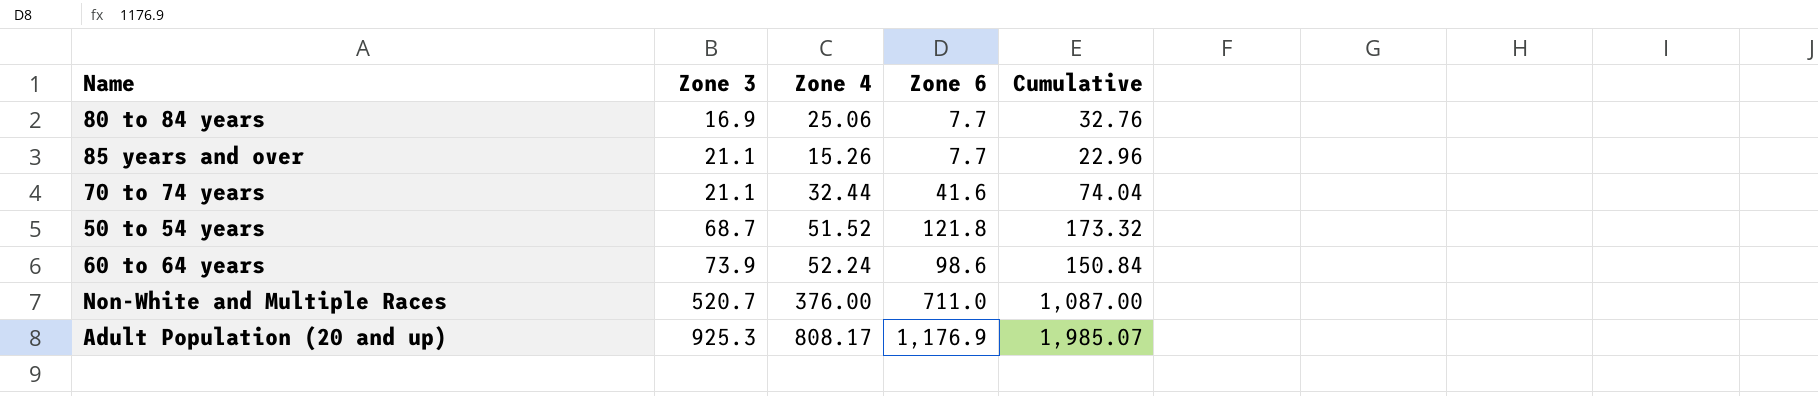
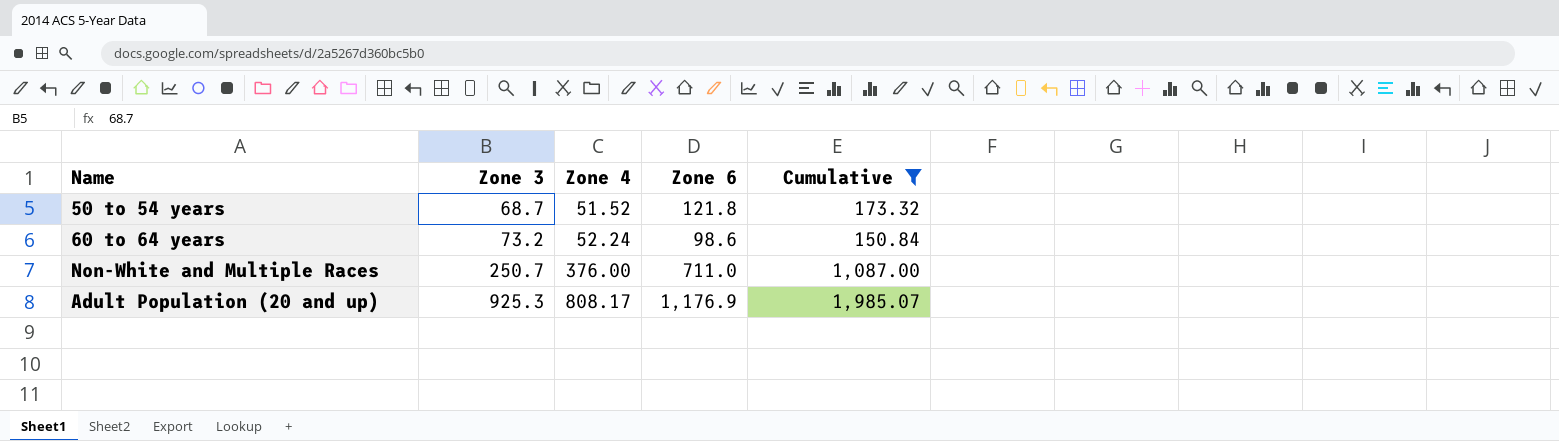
filter: none -> Cumulative >= 150.84
60 to 64 years | Zone 3: 73.9 -> 73.2
Non-White and Multiple Races | Zone 3: 520.7 -> 250.7

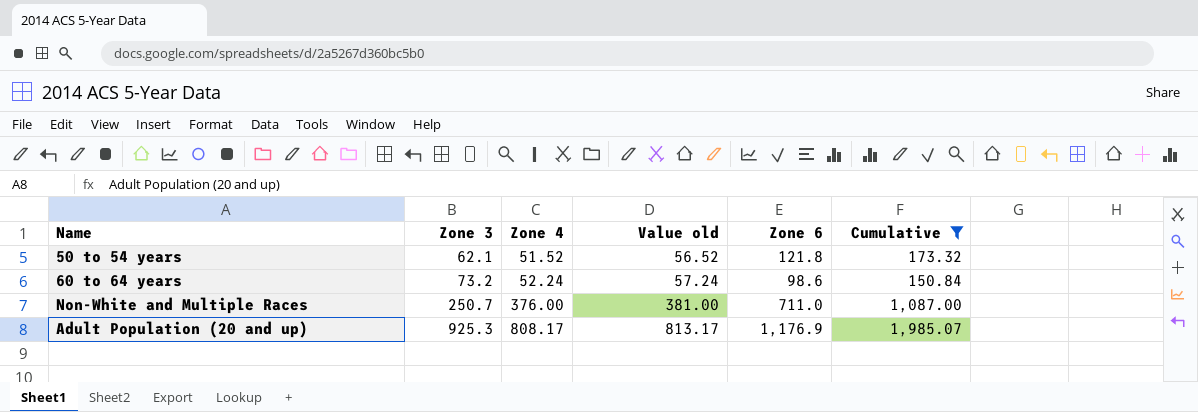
column Value old | formula: none -> [Zone 4] + 5
50 to 54 years | Zone 3: 68.7 -> 62.1

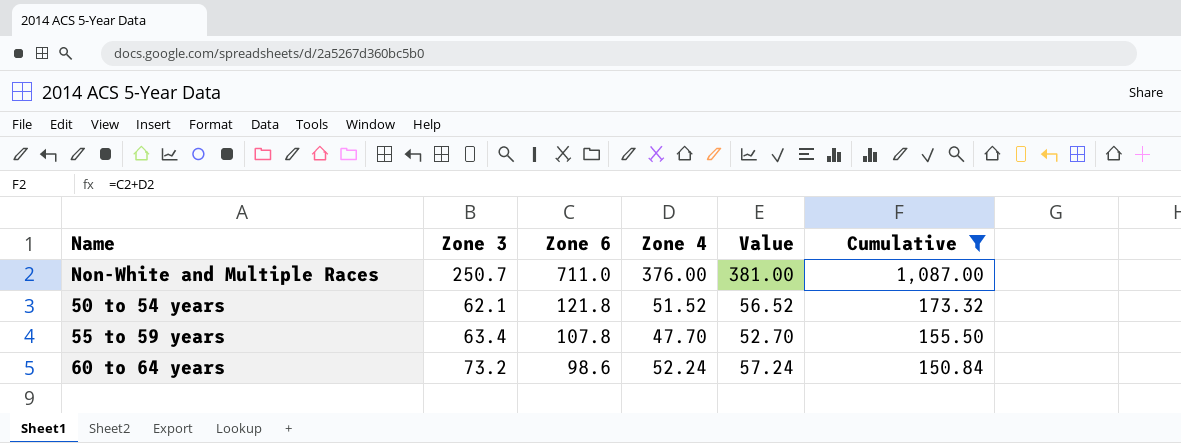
row order: Zone 3 ascending -> Zone 6 descending
column Zone 6 | position: 5 -> 3
column name: Value old -> Value
row Adult Population (20 and up): 925.3 | 808.17 | 813.17 | 1,176.9 | 1,985.07 -> none
row 55 to 59 years: none -> 63.4 | 107.8 | 47.70 | 52.70 | 155.50

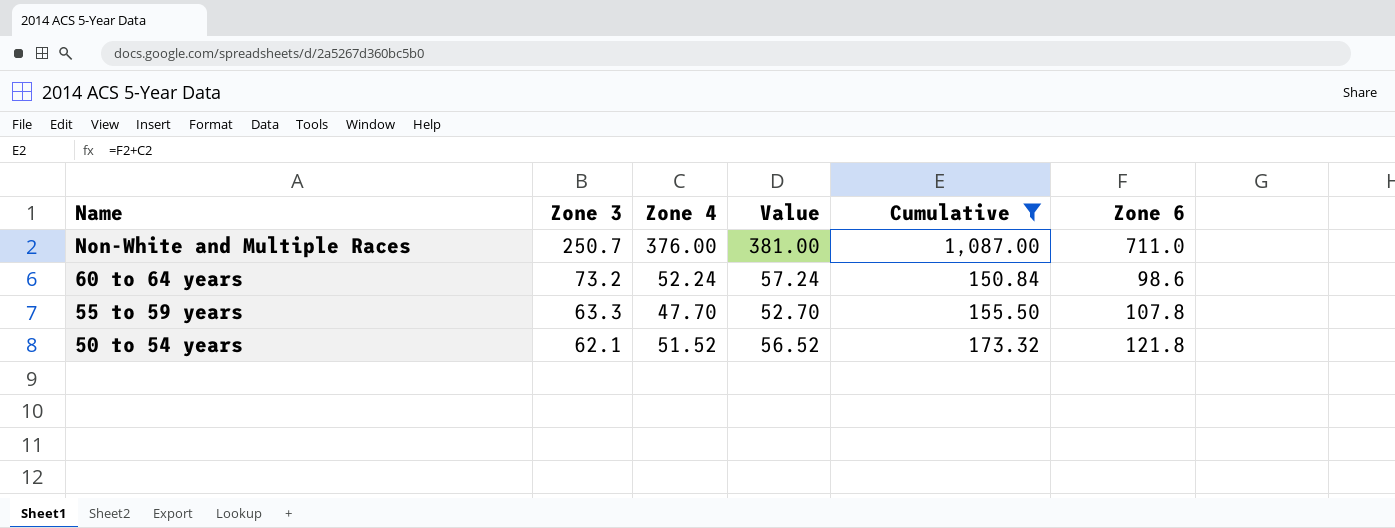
row order: Zone 6 descending -> Name descending
column Zone 6 | position: 3 -> 6
55 to 59 years | Zone 3: 63.4 -> 63.3

